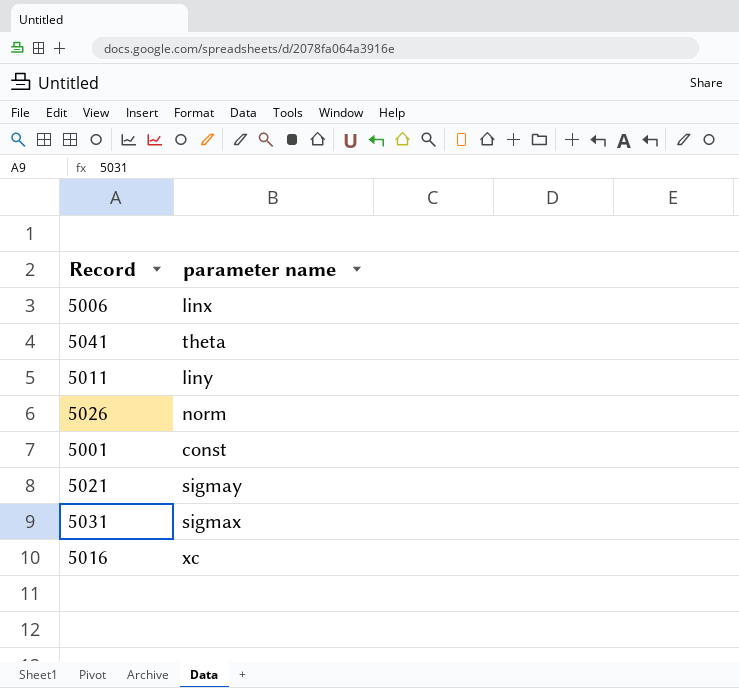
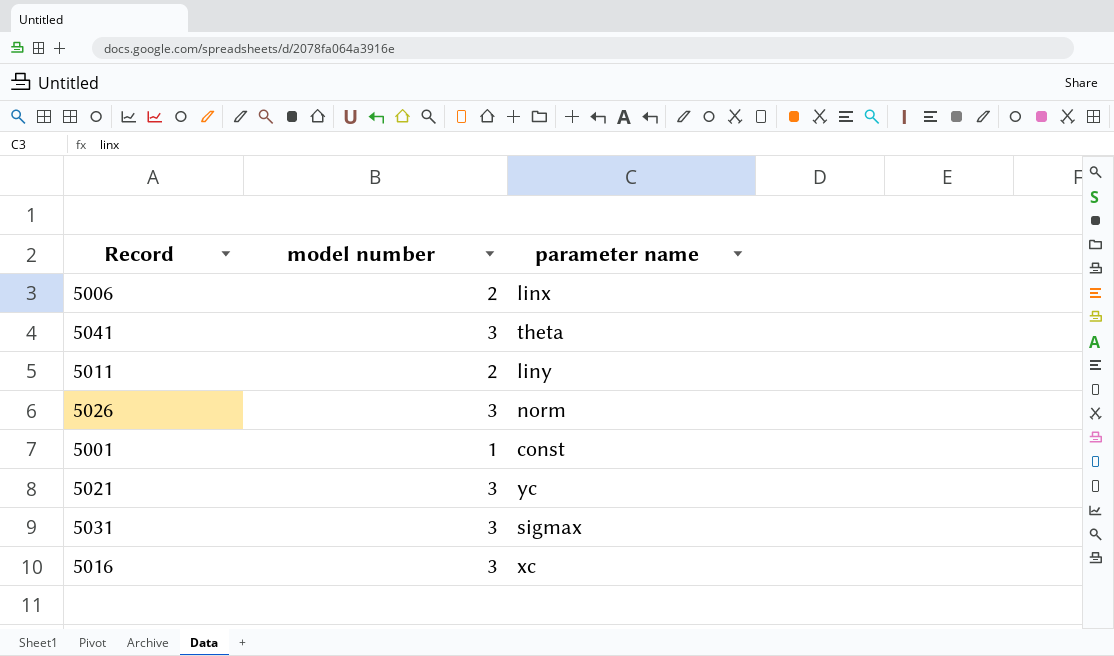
column model number | position: none -> 2
5021 | parameter name: sigmay -> yc

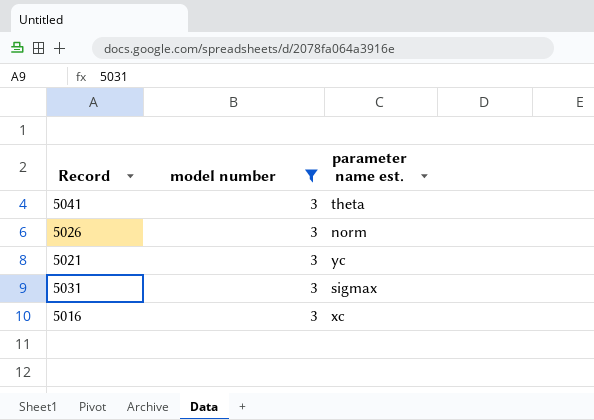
filter: none -> model number = 3
column name: parameter name -> parameter name est.

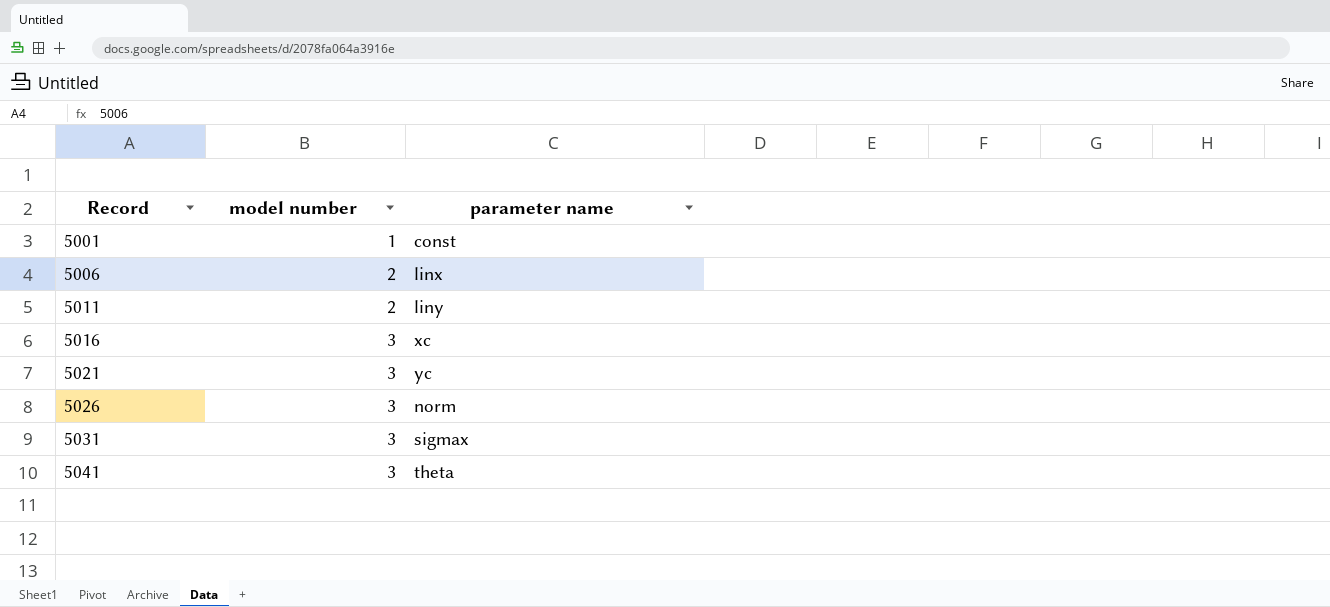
filter: model number = 3 -> none
row order: none -> Record ascending
column name: parameter name est. -> parameter name

